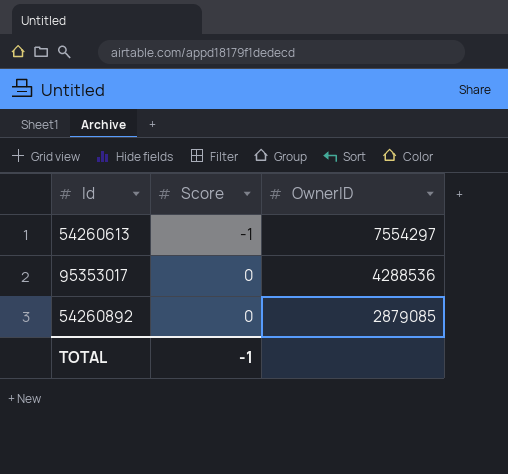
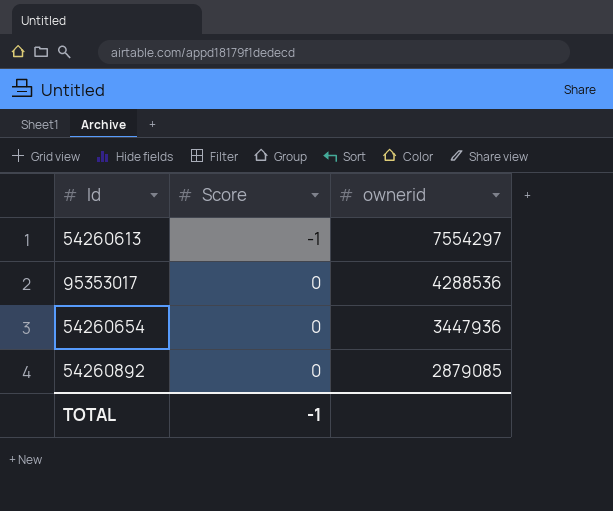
column name: OwnerID -> ownerid
row 54260654: none -> 0 | 3447936

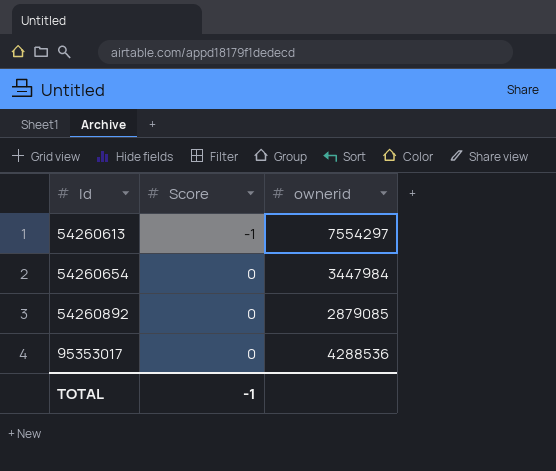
row order: Score ascending -> Id ascending
54260654 | ownerid: 3447936 -> 3447984

